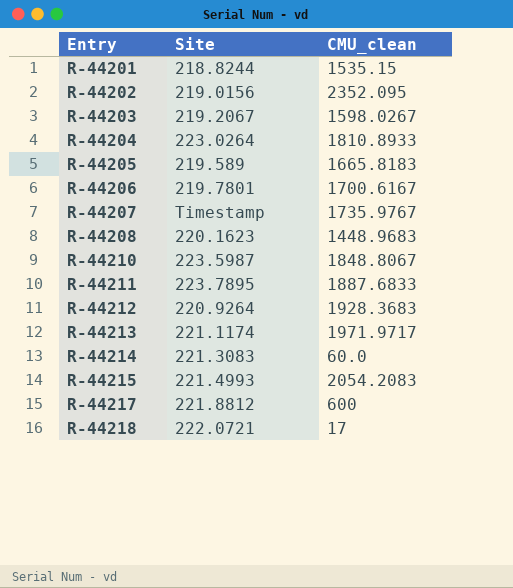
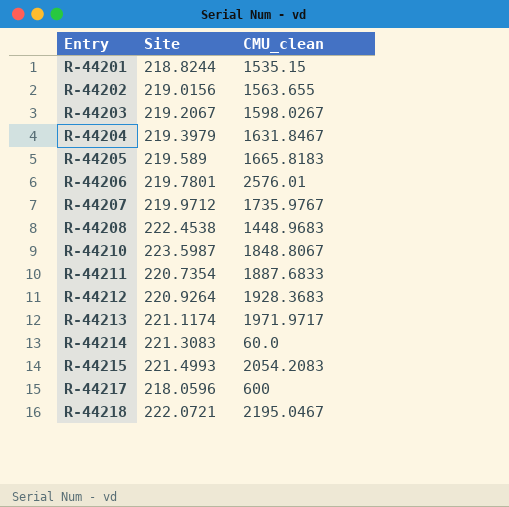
R-44202 | CMU_clean: 2352.095 -> 1563.655
R-44204 | Site: 223.0264 -> 219.3979
R-44204 | CMU_clean: 1810.8933 -> 1631.8467
R-44206 | CMU_clean: 1700.6167 -> 2576.01
R-44207 | Site: Timestamp -> 219.9712
R-44208 | Site: 220.1623 -> 222.4538
R-44211 | Site: 223.7895 -> 220.7354
R-44217 | Site: 221.8812 -> 218.0596
R-44218 | CMU_clean: 17 -> 2195.0467

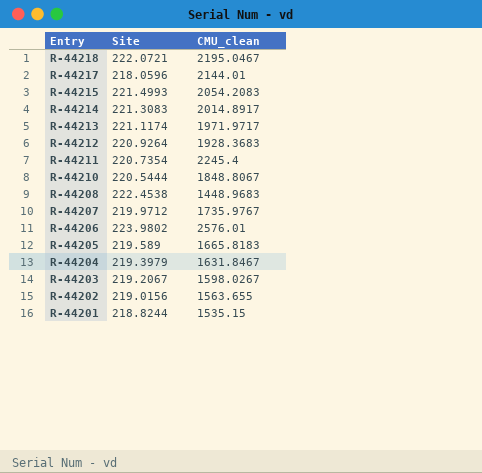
row order: Entry ascending -> Entry descending
R-44217 | CMU_clean: 600 -> 2144.01
R-44214 | CMU_clean: 60.0 -> 2014.8917
R-44211 | CMU_clean: 1887.6833 -> 2245.4
R-44210 | Site: 223.5987 -> 220.5444
R-44206 | Site: 219.7801 -> 223.9802

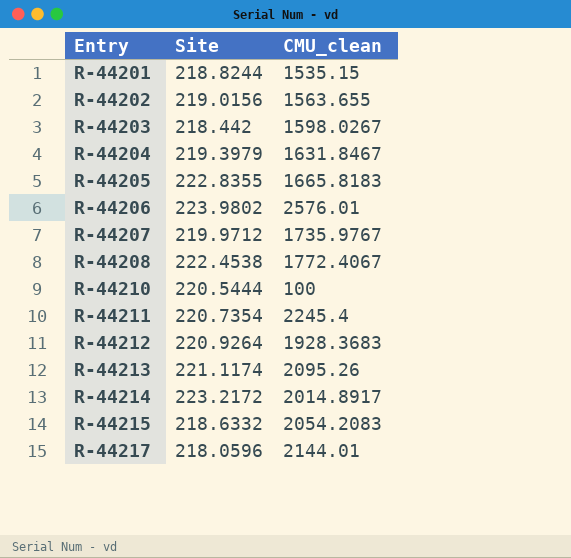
row order: Entry descending -> Entry ascending
row R-44218: 222.0721 | 2195.0467 -> none
R-44203 | Site: 219.2067 -> 218.442
R-44205 | Site: 219.589 -> 222.8355
R-44208 | CMU_clean: 1448.9683 -> 1772.4067
R-44210 | CMU_clean: 1848.8067 -> 100
R-44213 | CMU_clean: 1971.9717 -> 2095.26
R-44214 | Site: 221.3083 -> 223.2172
R-44215 | Site: 221.4993 -> 218.6332

